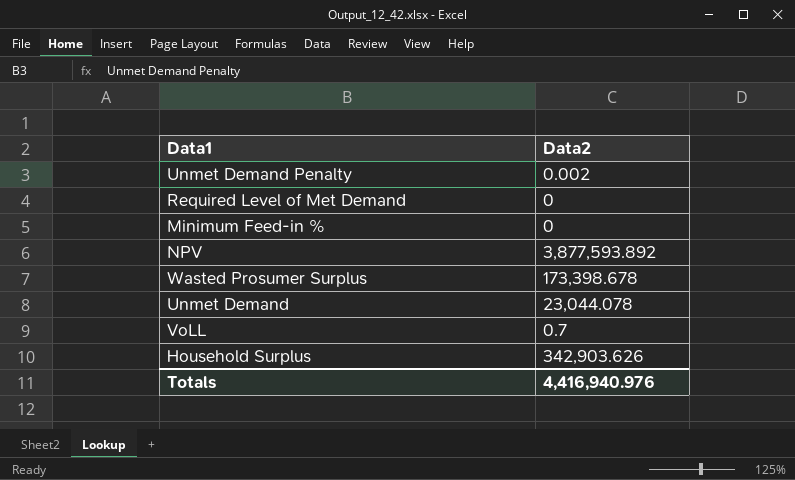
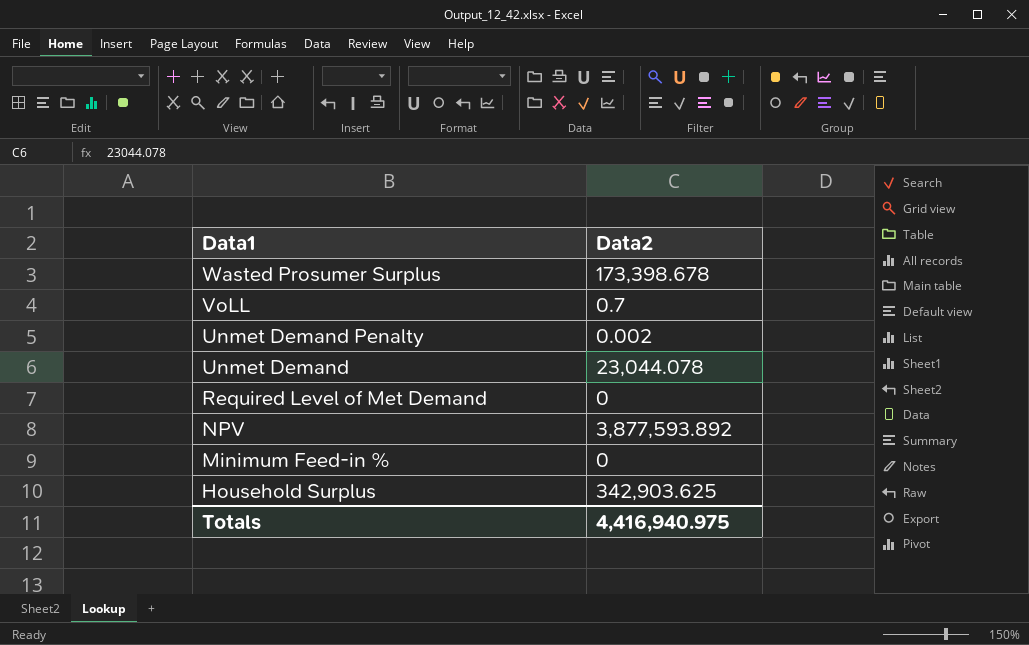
row order: none -> Data1 descending
Household Surplus | Data2: 342,903.626 -> 342,903.625
Totals | Data2: 4,416,940.976 -> 4,416,940.975

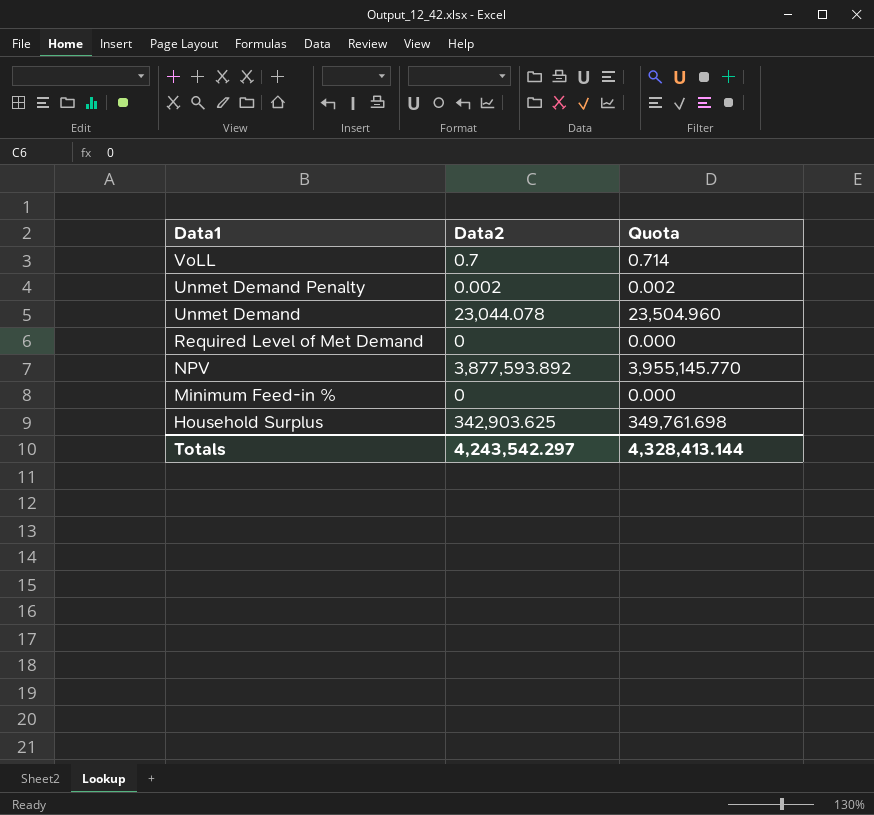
column Quota | formula: none -> [Data2] * 1.02
row Wasted Prosumer Surplus: 173,398.678 -> none
Totals | Data2: 4,416,940.975 -> 4,243,542.297

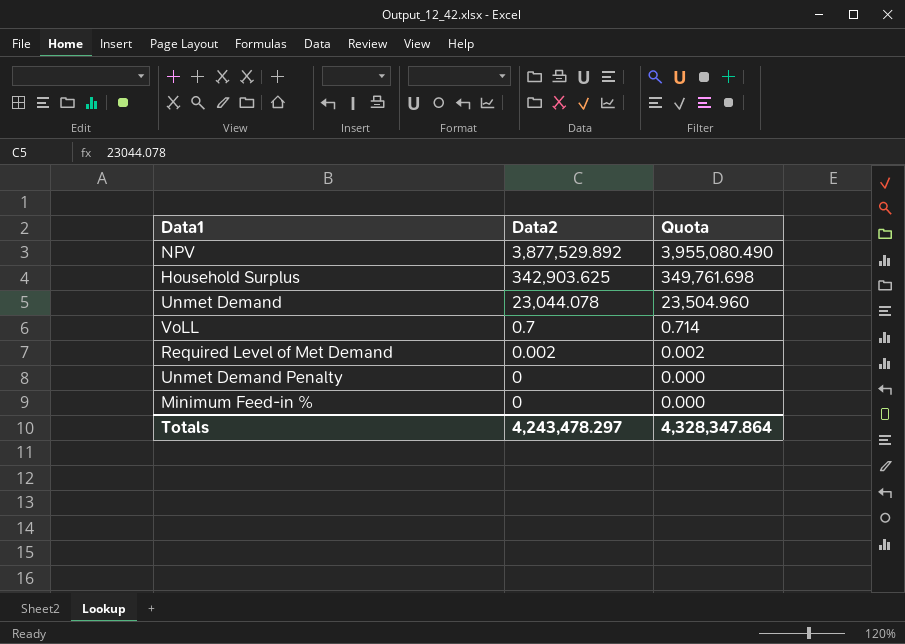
row order: Data1 descending -> Data2 descending
NPV | Data2: 3,877,593.892 -> 3,877,529.892
NPV | Quota: 3,955,145.770 -> 3,955,080.490
Required Level of Met Demand | Data2: 0 -> 0.002
Required Level of Met Demand | Quota: 0.000 -> 0.002
Unmet Demand Penalty | Data2: 0.002 -> 0
Unmet Demand Penalty | Quota: 0.002 -> 0.000
Totals | Data2: 4,243,542.297 -> 4,243,478.297
Totals | Quota: 4,328,413.144 -> 4,328,347.864

